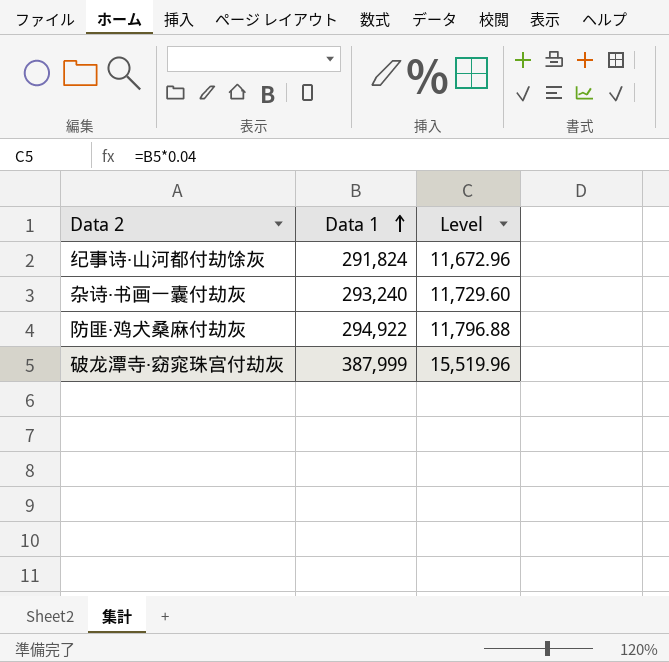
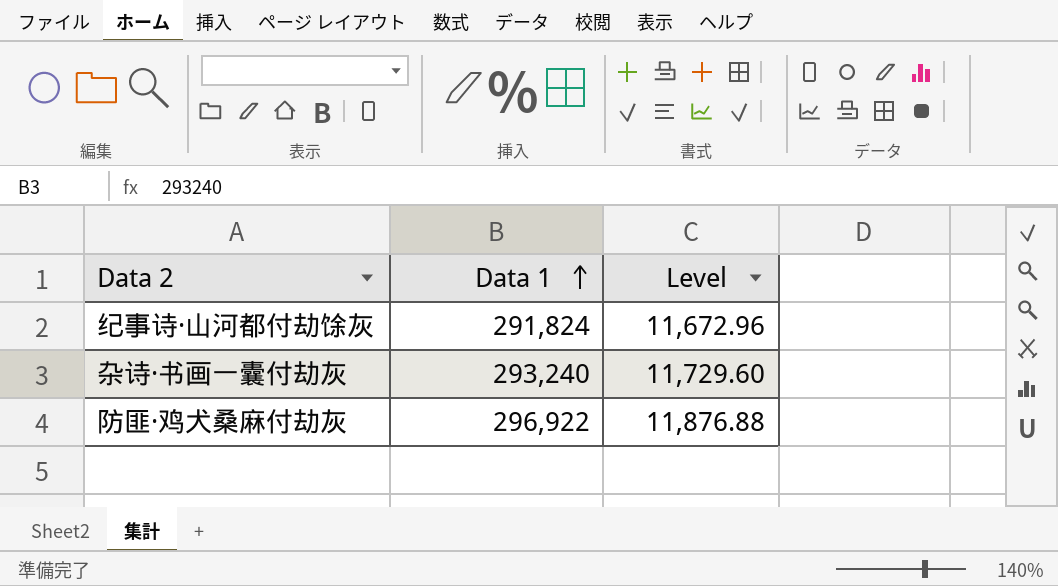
row 破龙潭寺·窈窕珠宫付劫灰: 387,999 | 15,519.96 -> none
防匪·鸡犬桑麻付劫灰 | Data 1: 294,922 -> 296,922
防匪·鸡犬桑麻付劫灰 | Level: 11,796.88 -> 11,876.88

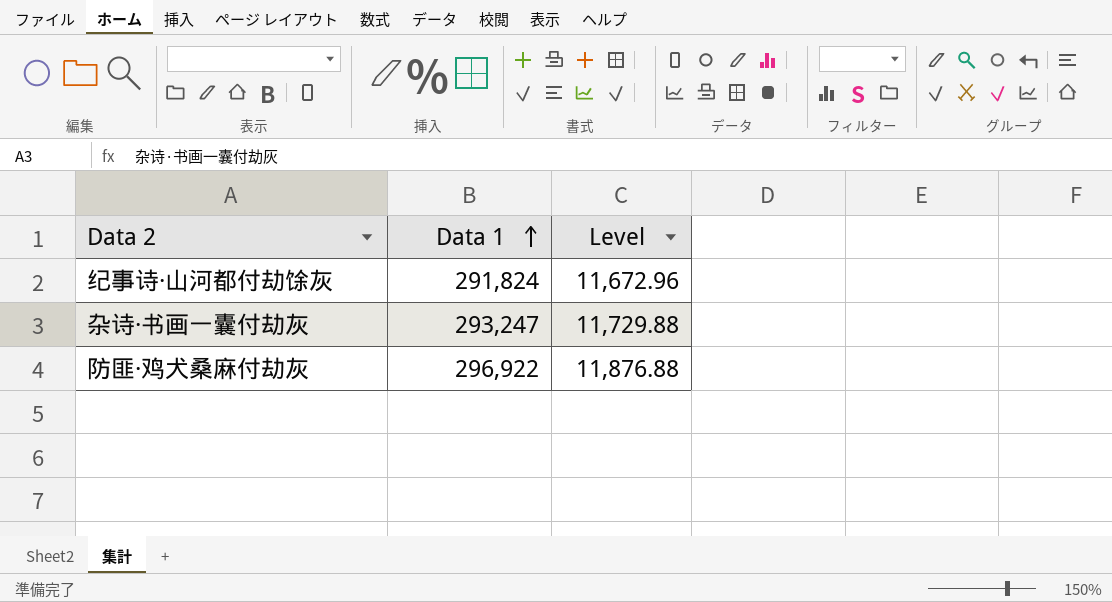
杂诗·书画一囊付劫灰 | Data 1: 293,240 -> 293,247
杂诗·书画一囊付劫灰 | Level: 11,729.60 -> 11,729.88

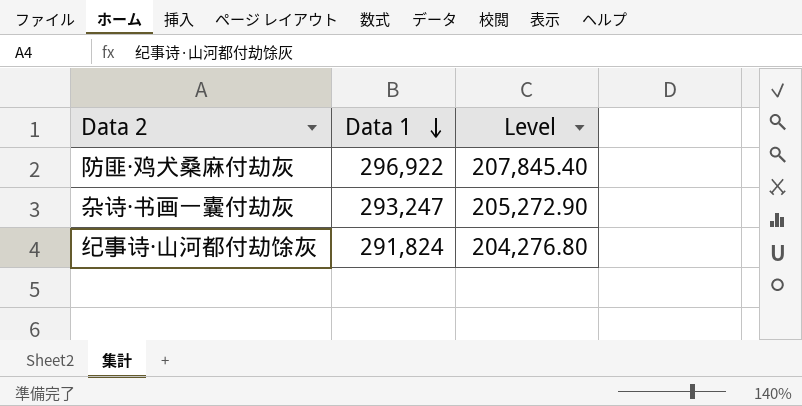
row order: Data 1 ascending -> Data 1 descending
column Level | formula: [Data 1] * 0.04 -> [Data 1] * 0.7

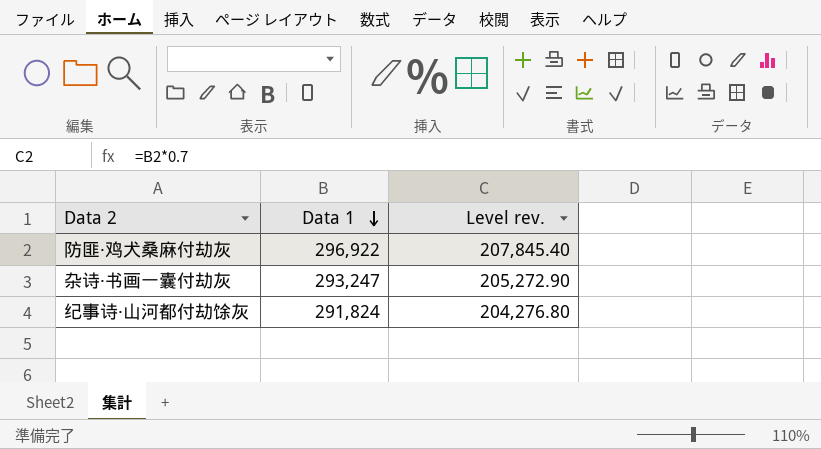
column name: Level -> Level rev.

